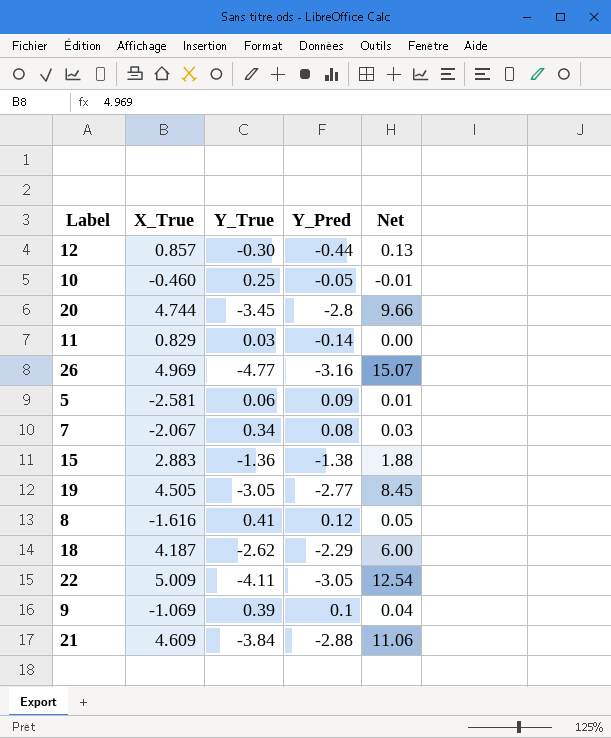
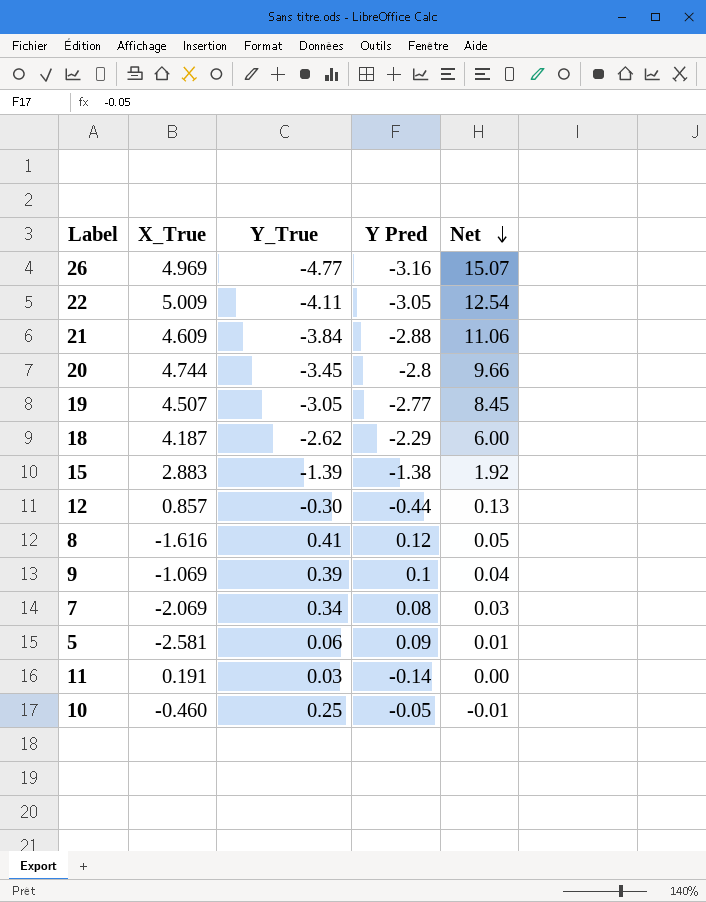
row order: none -> Net descending
column name: Y_Pred -> Y Pred
19 | X_True: 4.505 -> 4.507
15 | Y_True: -1.36 -> -1.39
15 | Net: 1.88 -> 1.92
7 | X_True: -2.067 -> -2.069
11 | X_True: 0.829 -> 0.191

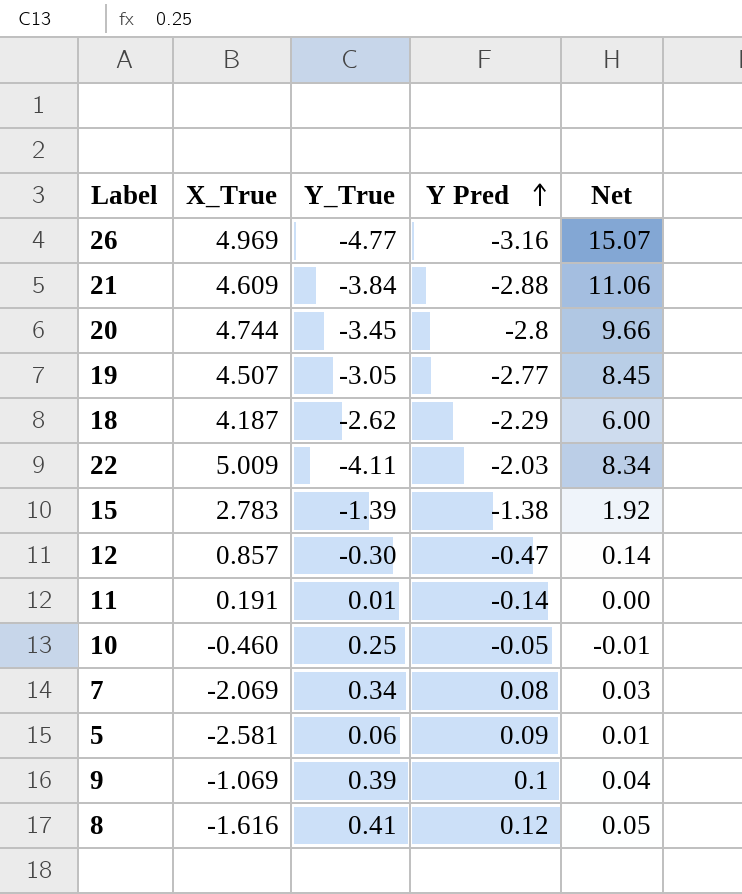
row order: Net descending -> Y Pred ascending
22 | Y Pred: -3.05 -> -2.03
22 | Net: 12.54 -> 8.34
15 | X_True: 2.883 -> 2.783
12 | Y Pred: -0.44 -> -0.47
12 | Net: 0.13 -> 0.14
11 | Y_True: 0.03 -> 0.01

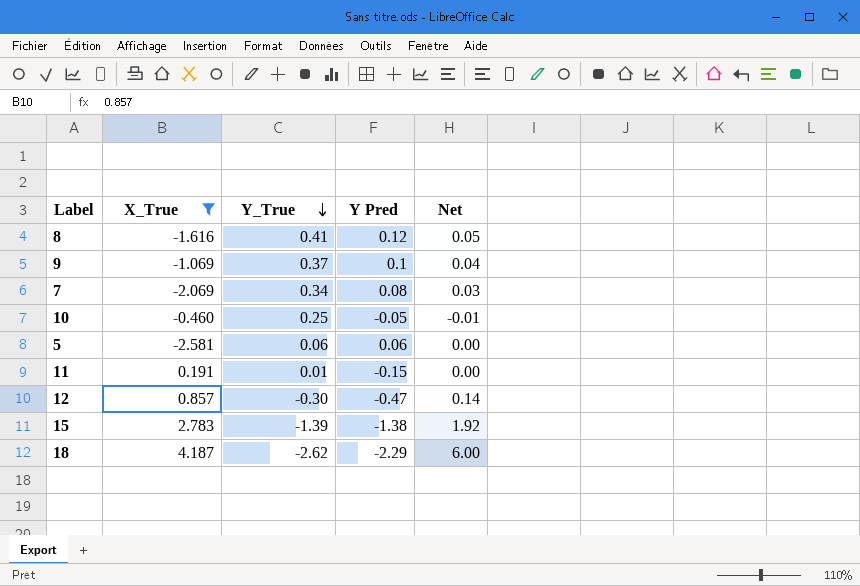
filter: none -> X_True <= 4.187
row order: Y Pred ascending -> Y_True descending
9 | Y_True: 0.39 -> 0.37
5 | Y Pred: 0.09 -> 0.06
5 | Net: 0.01 -> 0.00
11 | Y Pred: -0.14 -> -0.15

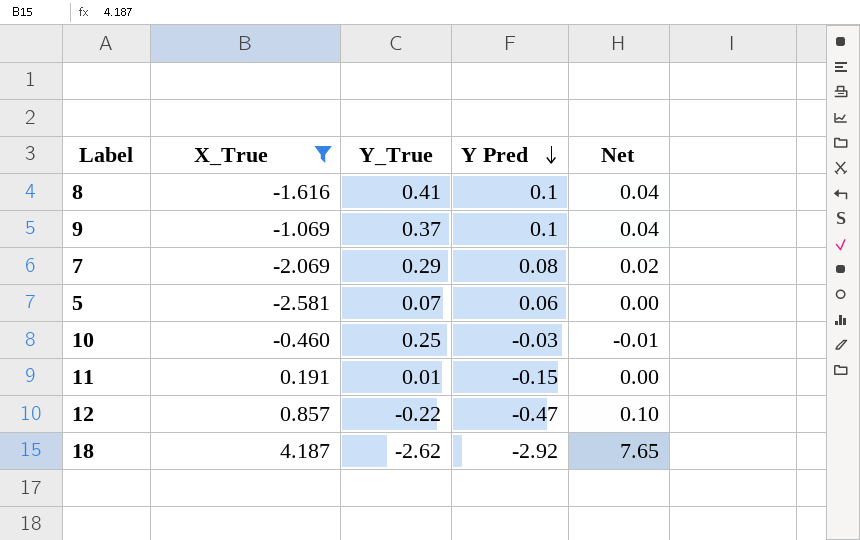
row order: Y_True descending -> Y Pred descending
row 15: 2.783 | -1.39 | -1.38 | 1.92 -> none
8 | Y Pred: 0.12 -> 0.1
8 | Net: 0.05 -> 0.04
7 | Y_True: 0.34 -> 0.29
7 | Net: 0.03 -> 0.02
5 | Y_True: 0.06 -> 0.07
10 | Y Pred: -0.05 -> -0.03
12 | Y_True: -0.30 -> -0.22
12 | Net: 0.14 -> 0.10
18 | Y Pred: -2.29 -> -2.92
18 | Net: 6.00 -> 7.65

